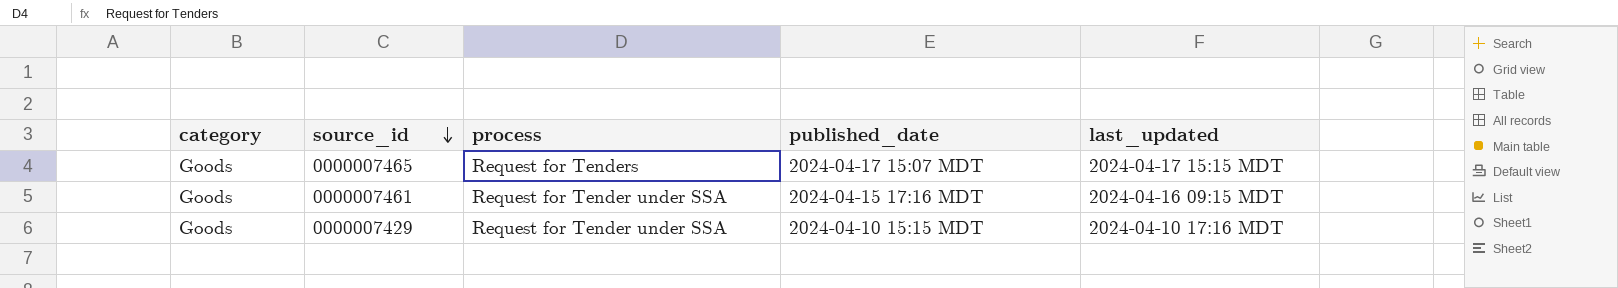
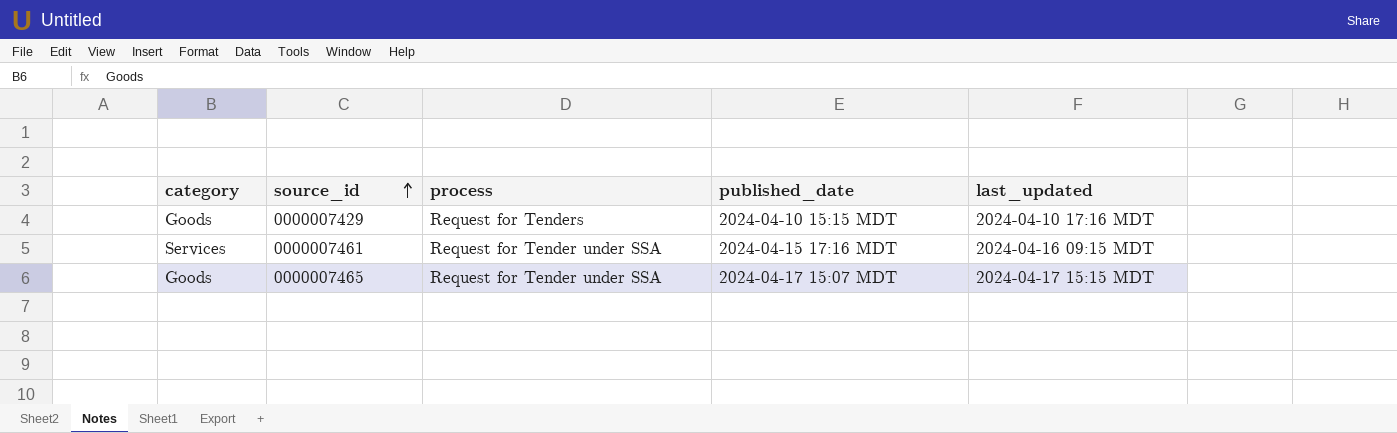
row order: source_id descending -> source_id ascending
0000007429 | process: Request for Tender under SSA -> Request for Tenders
0000007461 | category: Goods -> Services
0000007465 | process: Request for Tenders -> Request for Tender under SSA

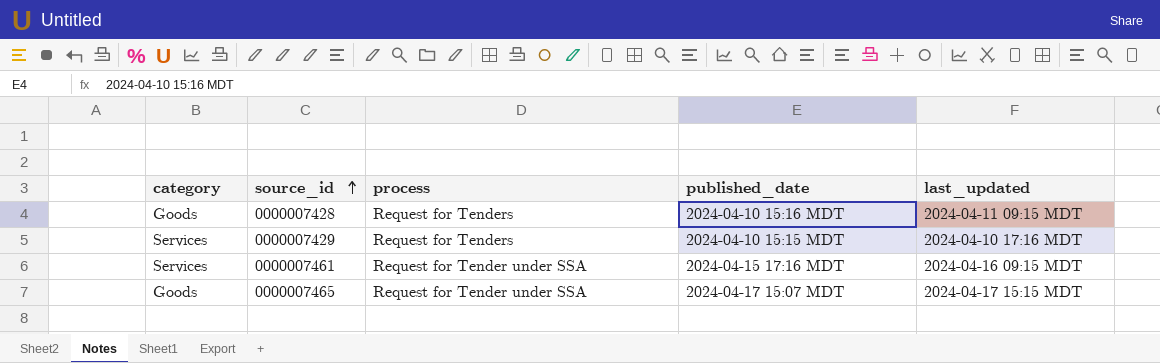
row 0000007428: none -> Goods | Request for Tenders | 2024-04-10 15:16 MDT | 2024-04-11 09:15 MDT
0000007429 | category: Goods -> Services

